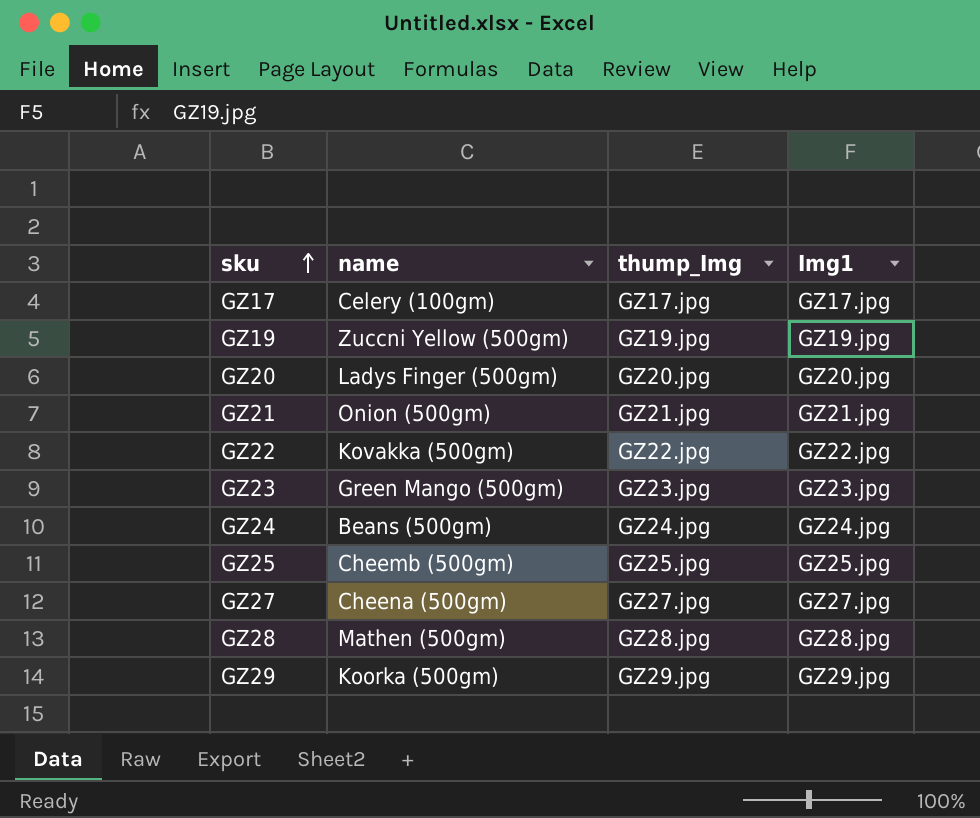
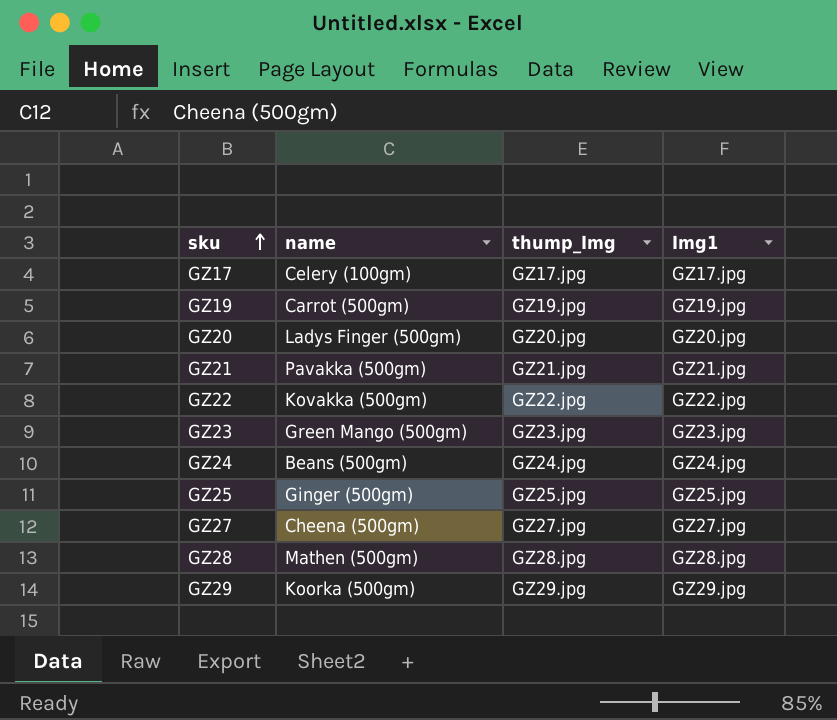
GZ19 | name: Zuccni Yellow (500gm) -> Carrot (500gm)
GZ21 | name: Onion (500gm) -> Pavakka (500gm)
GZ25 | name: Cheemb (500gm) -> Ginger (500gm)

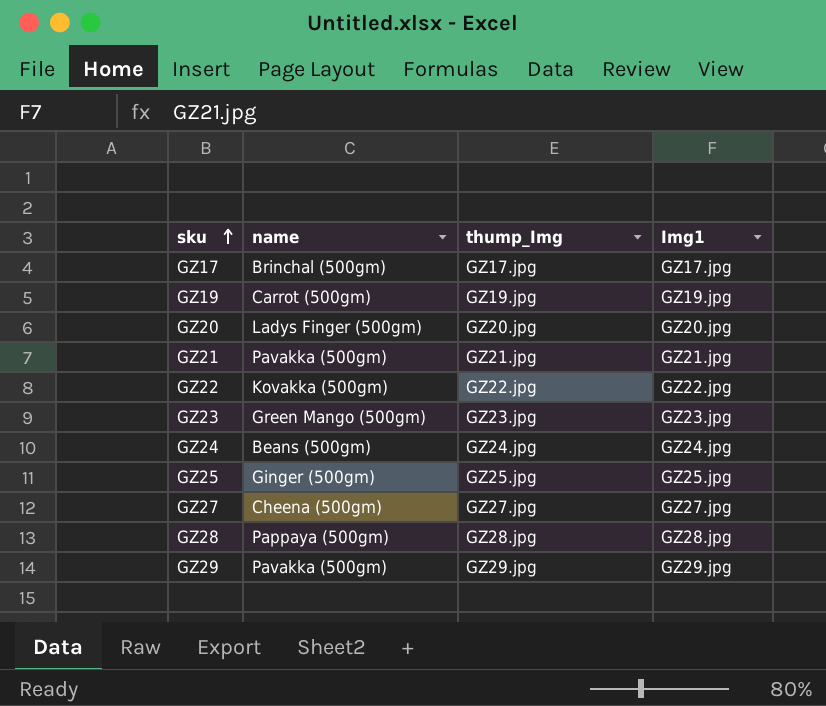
GZ17 | name: Celery (100gm) -> Brinchal (500gm)
GZ28 | name: Mathen (500gm) -> Pappaya (500gm)
GZ29 | name: Koorka (500gm) -> Pavakka (500gm)

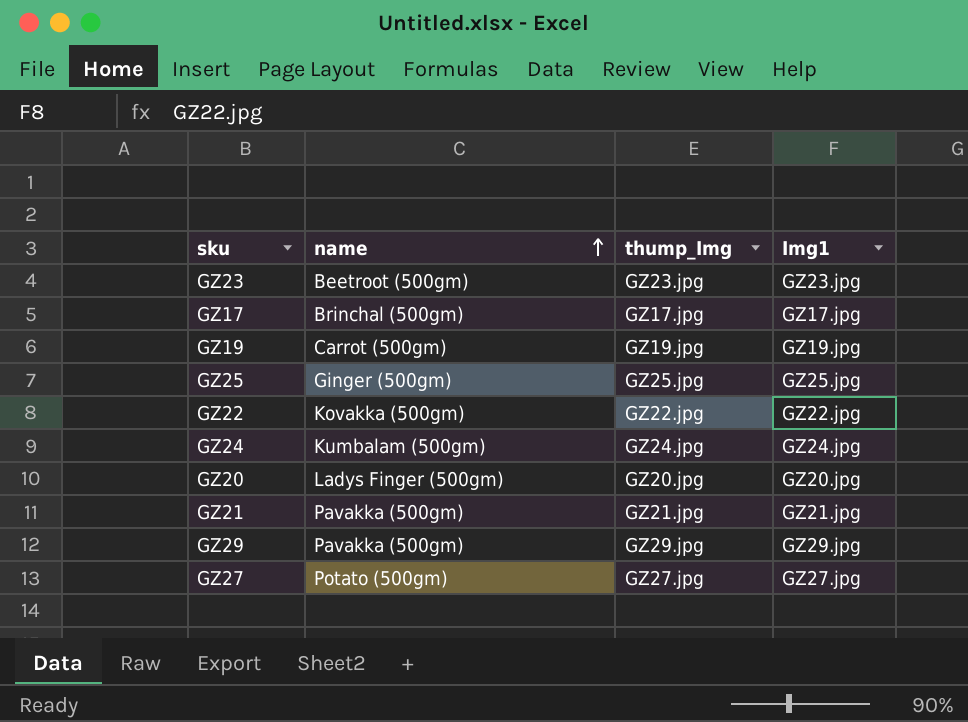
row order: sku ascending -> name ascending
row GZ28: Pappaya (500gm) | GZ28.jpg | GZ28.jpg -> none
GZ23 | name: Green Mango (500gm) -> Beetroot (500gm)
GZ24 | name: Beans (500gm) -> Kumbalam (500gm)
GZ27 | name: Cheena (500gm) -> Potato (500gm)

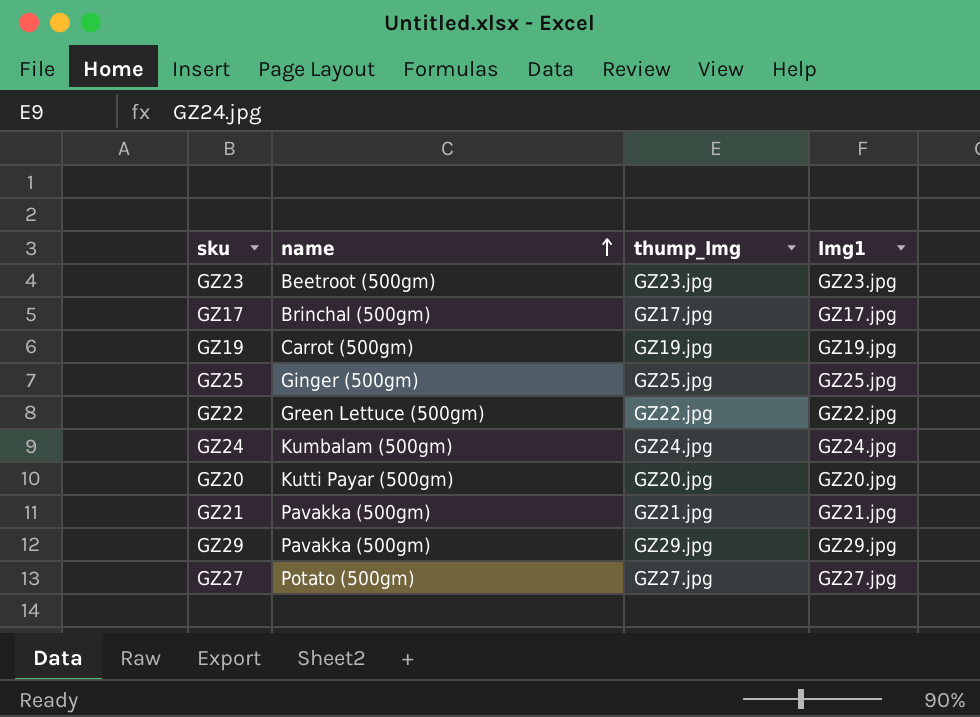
GZ22 | name: Kovakka (500gm) -> Green Lettuce (500gm)
GZ20 | name: Ladys Finger (500gm) -> Kutti Payar (500gm)

